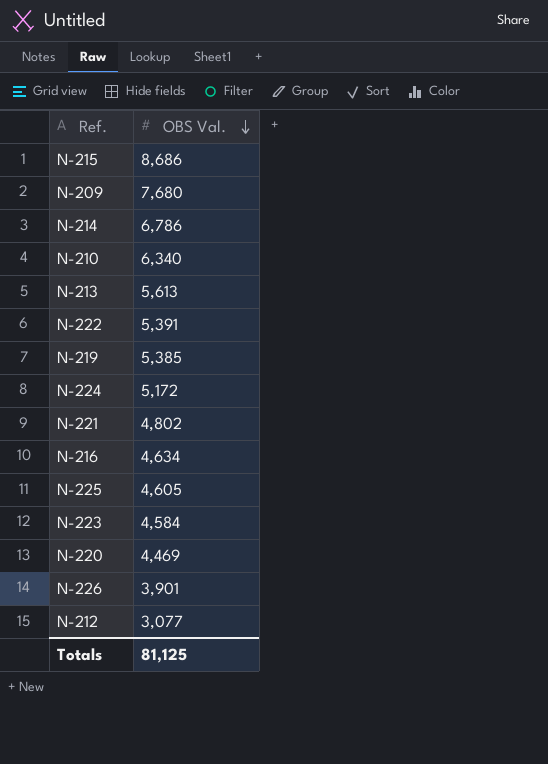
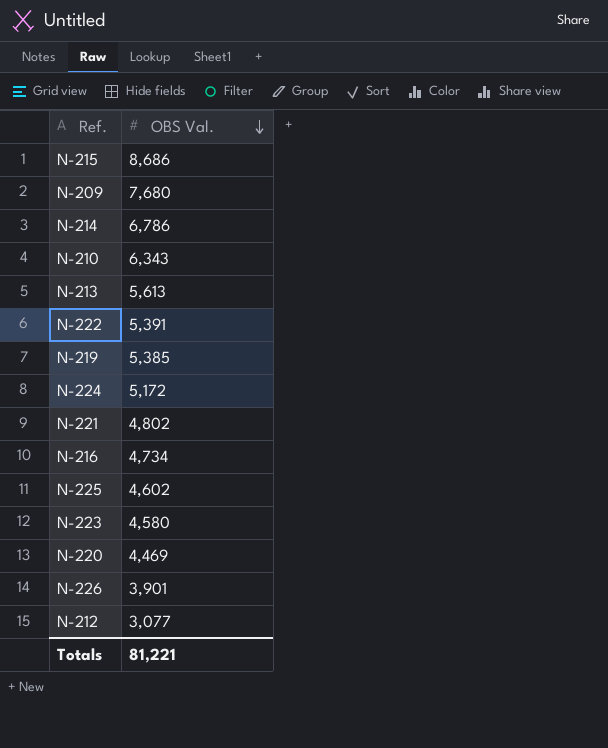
N-210 | OBS Val.: 6,340 -> 6,343
N-216 | OBS Val.: 4,634 -> 4,734
N-225 | OBS Val.: 4,605 -> 4,602
N-223 | OBS Val.: 4,584 -> 4,580
Totals | OBS Val.: 81,125 -> 81,221

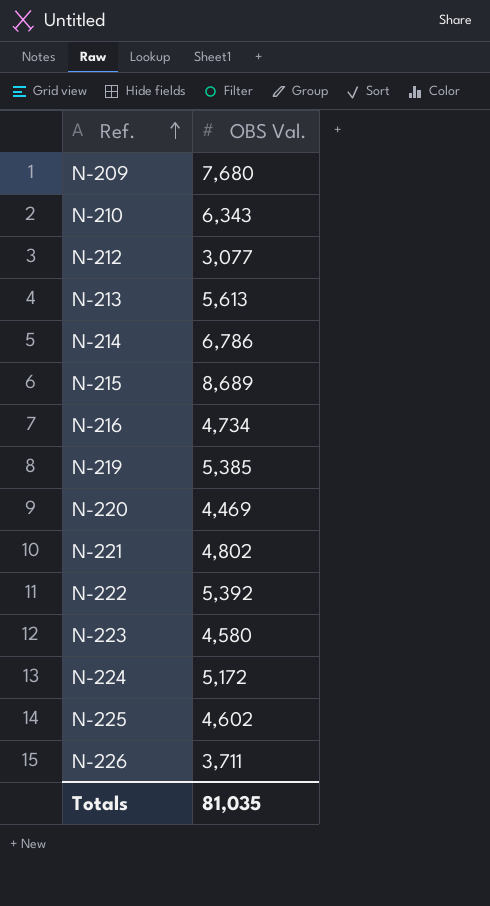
row order: OBS Val. descending -> Ref. ascending
N-215 | OBS Val.: 8,686 -> 8,689
N-222 | OBS Val.: 5,391 -> 5,392
N-226 | OBS Val.: 3,901 -> 3,711
Totals | OBS Val.: 81,221 -> 81,035

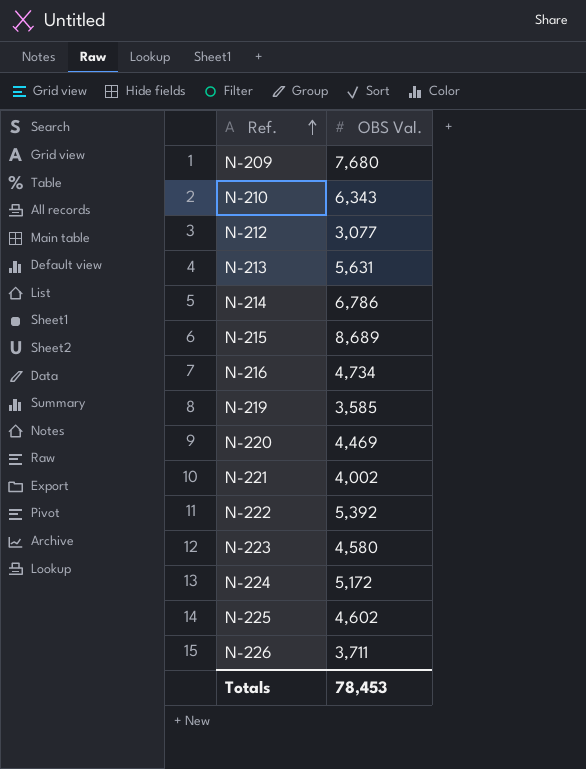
N-213 | OBS Val.: 5,613 -> 5,631
N-219 | OBS Val.: 5,385 -> 3,585
N-221 | OBS Val.: 4,802 -> 4,002
Totals | OBS Val.: 81,035 -> 78,453

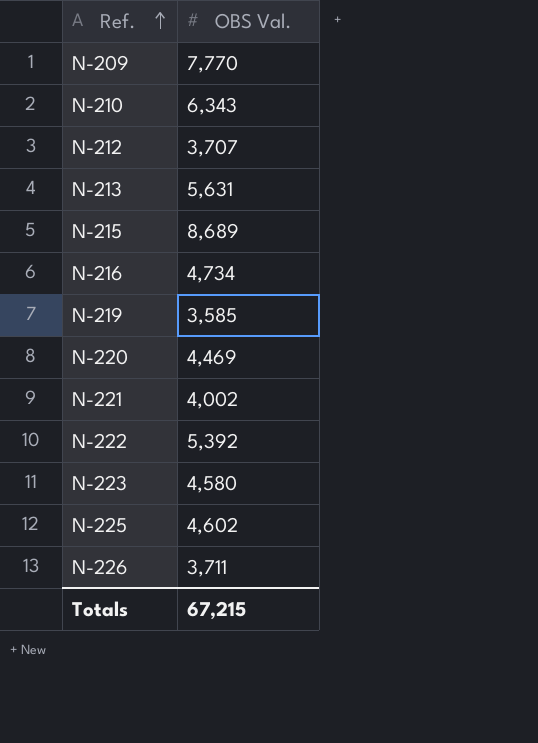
row N-214: 6,786 -> none
row N-224: 5,172 -> none
N-209 | OBS Val.: 7,680 -> 7,770
N-212 | OBS Val.: 3,077 -> 3,707
Totals | OBS Val.: 78,453 -> 67,215

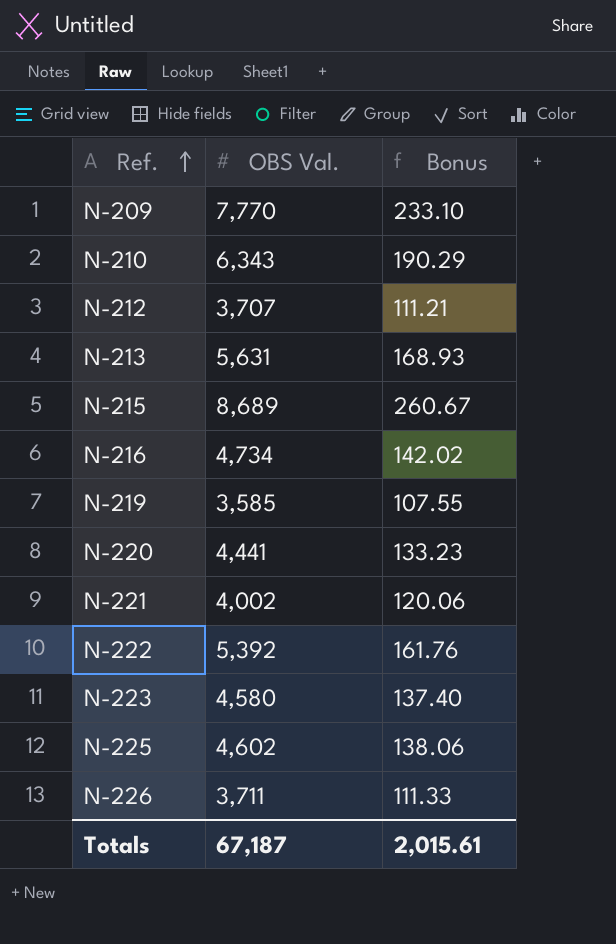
column Bonus | formula: none -> [OBS Val.] * 0.03
N-220 | OBS Val.: 4,469 -> 4,441
Totals | OBS Val.: 67,215 -> 67,187

